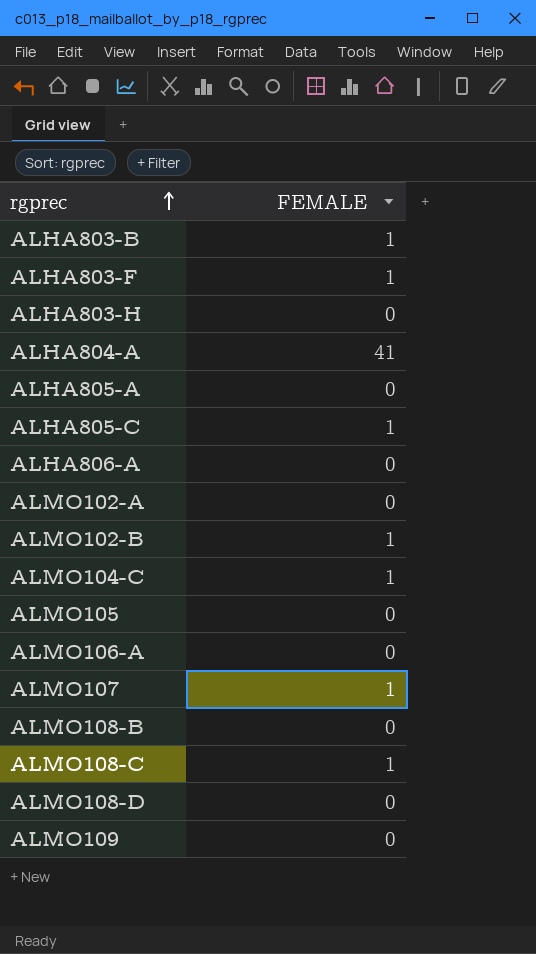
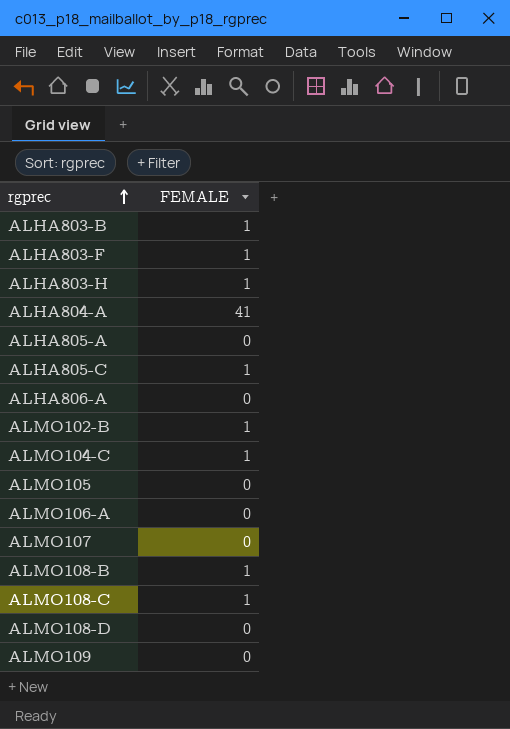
row ALMO102-A: 0 -> none
ALHA803-H | FEMALE: 0 -> 1
ALMO107 | FEMALE: 1 -> 0
ALMO108-B | FEMALE: 0 -> 1

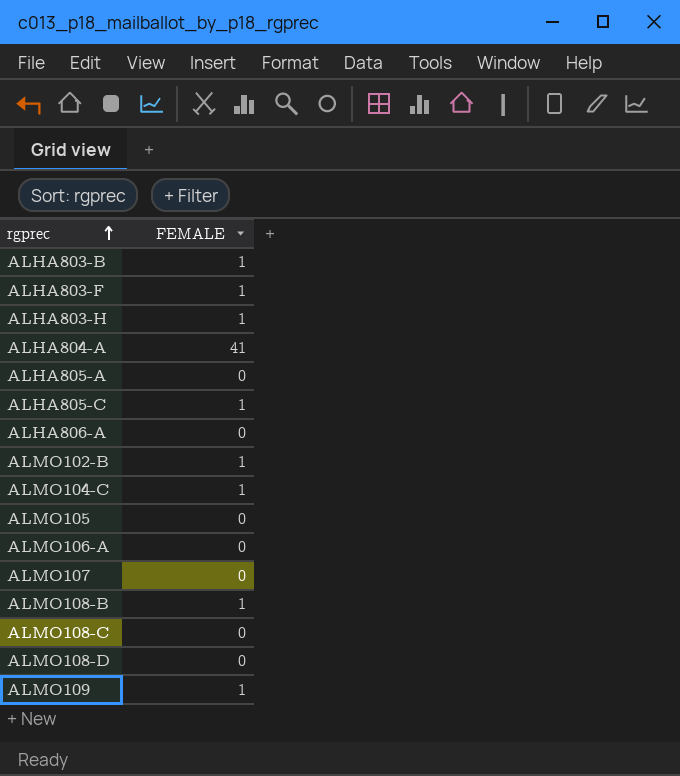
ALMO108-C | FEMALE: 1 -> 0
ALMO109 | FEMALE: 0 -> 1

